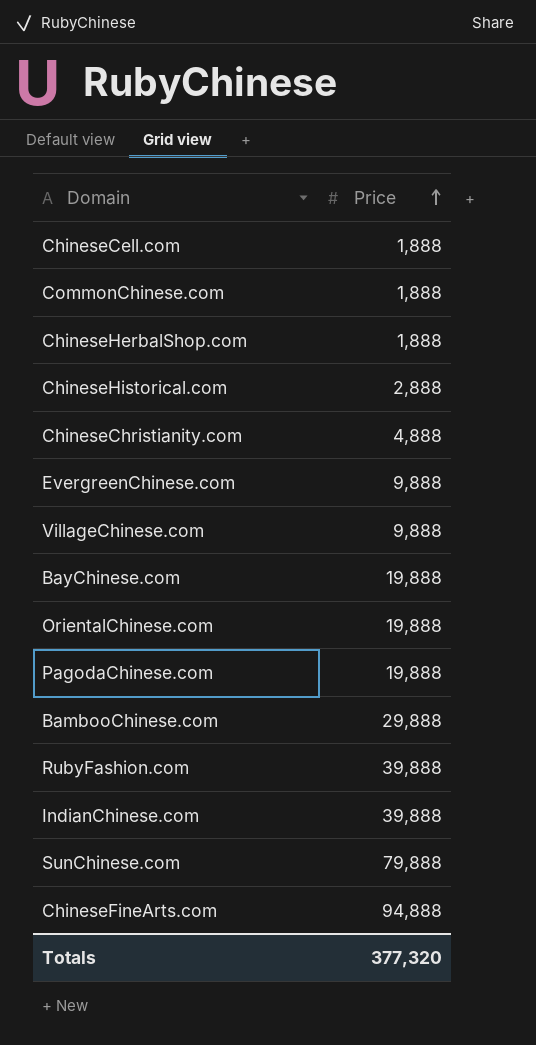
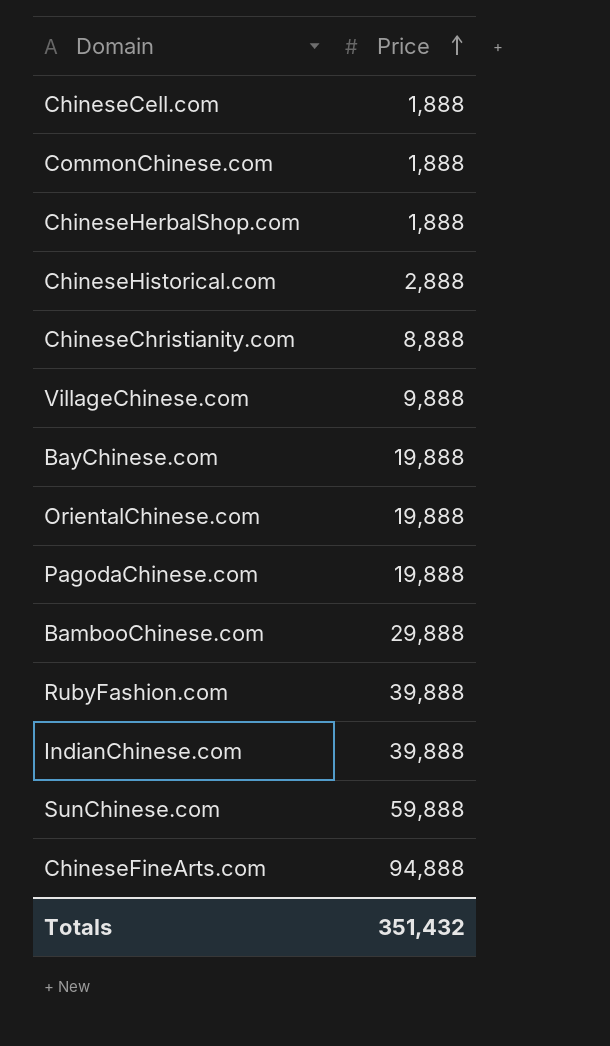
row EvergreenChinese.com: 9,888 -> none
ChineseChristianity.com | Price: 4,888 -> 8,888
SunChinese.com | Price: 79,888 -> 59,888
Totals | Price: 377,320 -> 351,432

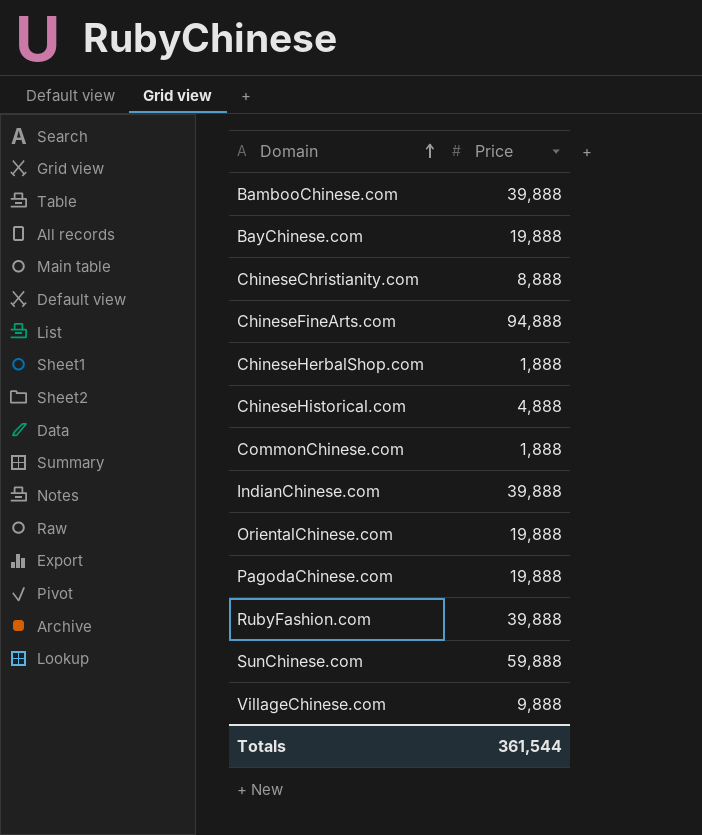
row order: Price ascending -> Domain ascending
row ChineseCell.com: 1,888 -> none
BambooChinese.com | Price: 29,888 -> 39,888
ChineseHistorical.com | Price: 2,888 -> 4,888
Totals | Price: 351,432 -> 361,544

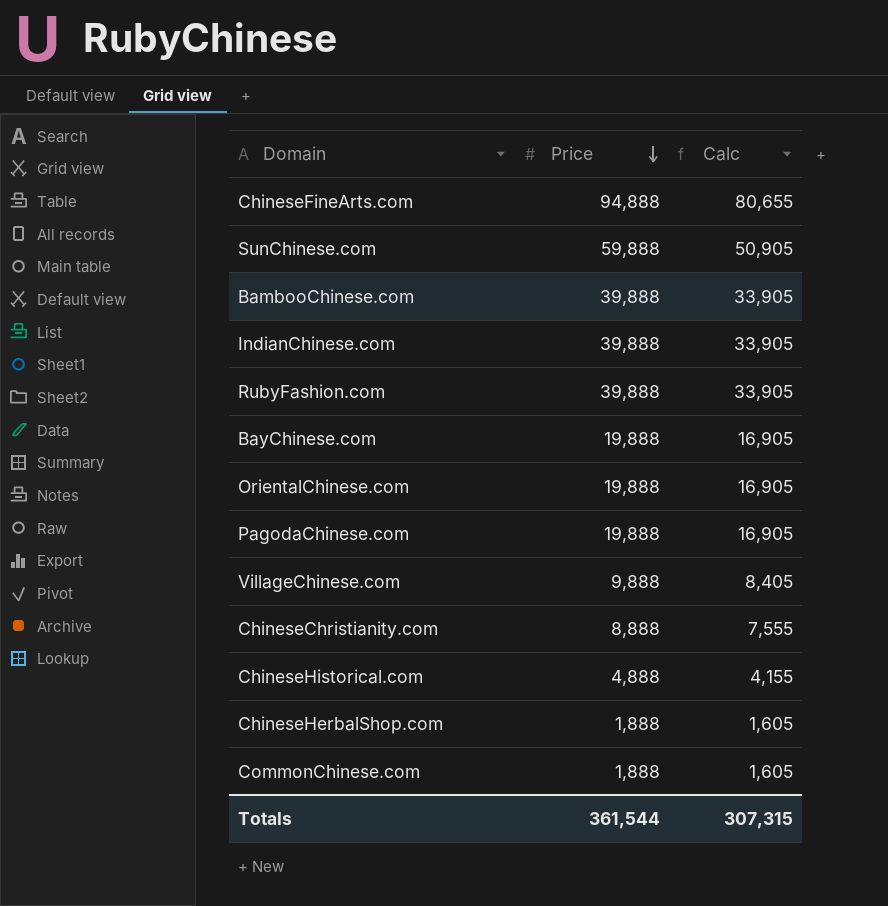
row order: Domain ascending -> Price descending
column Calc | formula: none -> [Price] * 0.85

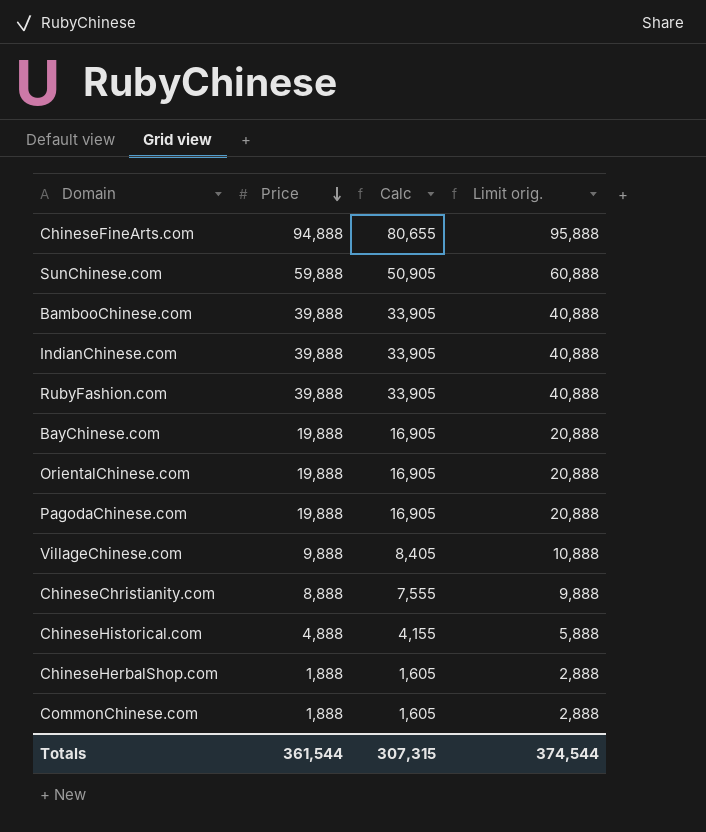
column Limit orig. | formula: none -> [Price] + 1000

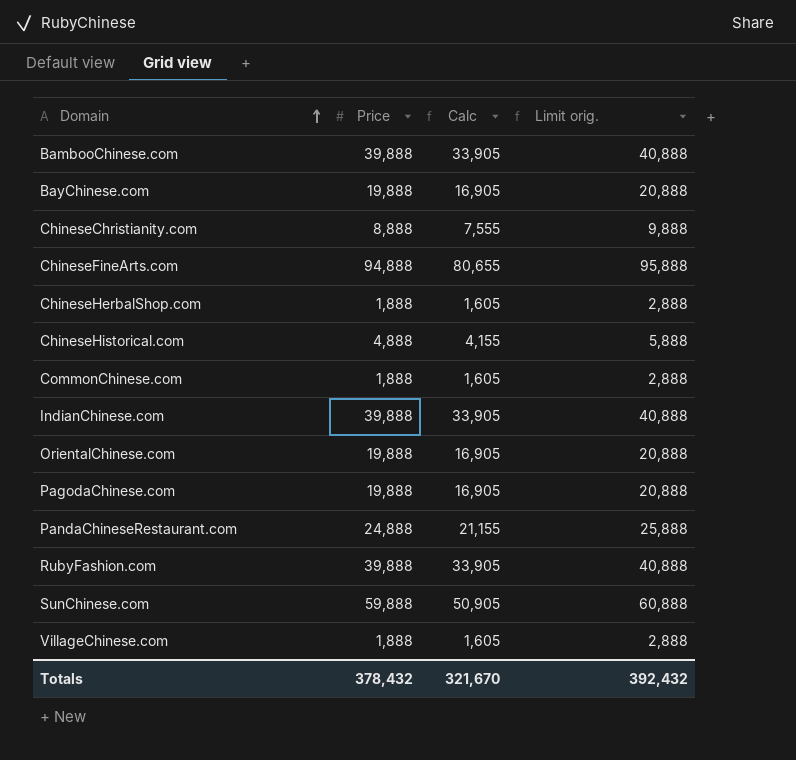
row order: Price descending -> Domain ascending
row PandaChineseRestaurant.com: none -> 24,888 | 21,155 | 25,888
VillageChinese.com | Price: 9,888 -> 1,888
VillageChinese.com | Calc: 8,405 -> 1,605
VillageChinese.com | Limit orig.: 10,888 -> 2,888
Totals | Price: 361,544 -> 378,432
Totals | Calc: 307,315 -> 321,670
Totals | Limit orig.: 374,544 -> 392,432

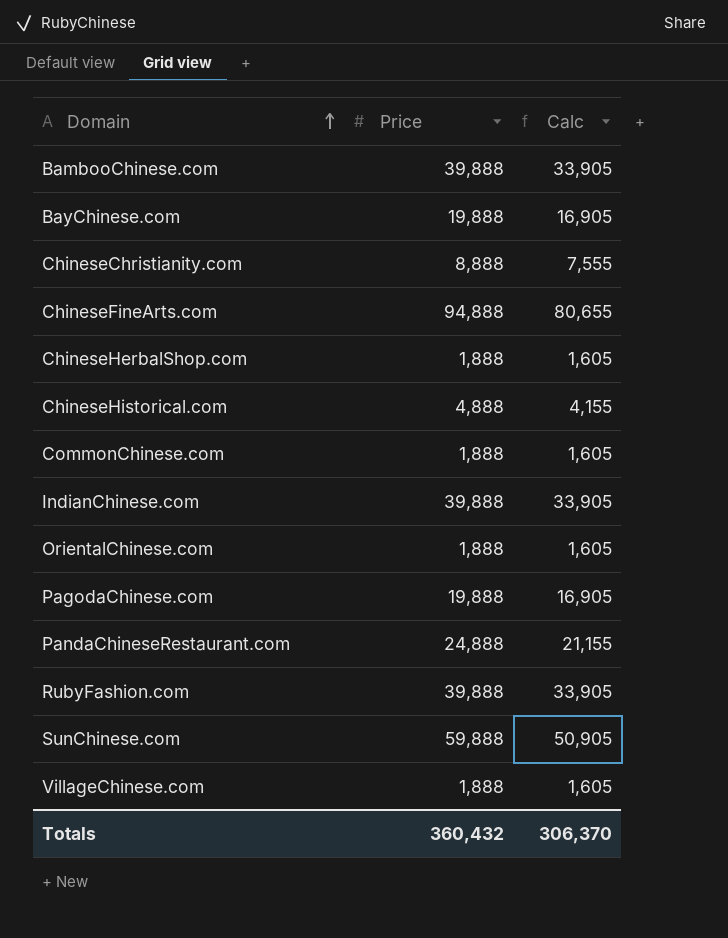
column Limit orig. | formula: [Price] + 1000 -> none
OrientalChinese.com | Price: 19,888 -> 1,888
OrientalChinese.com | Calc: 16,905 -> 1,605
Totals | Price: 378,432 -> 360,432
Totals | Calc: 321,670 -> 306,370

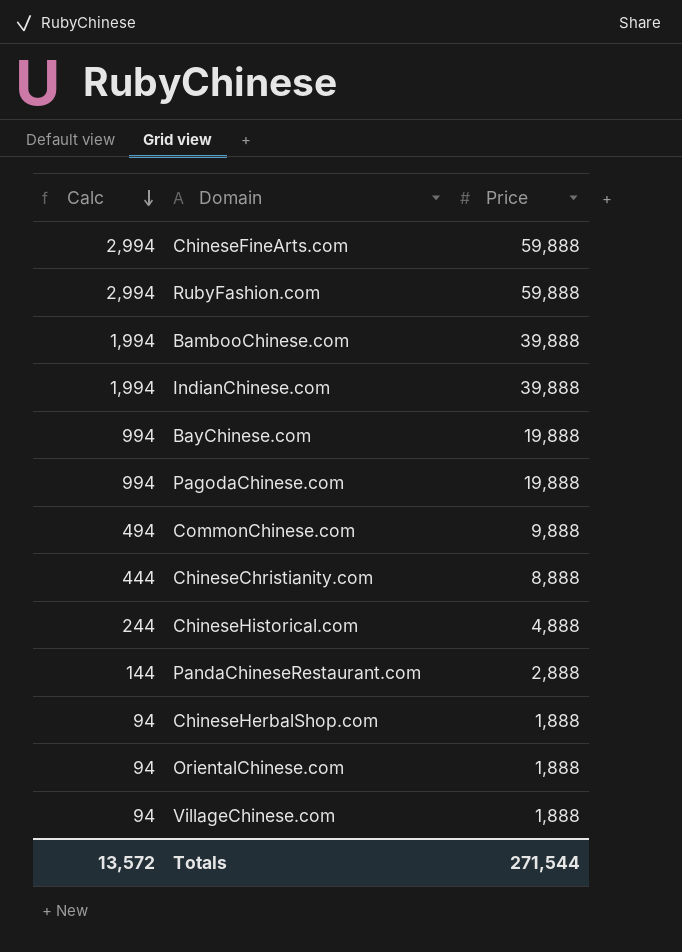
row order: Domain ascending -> Calc descending
column Calc | formula: [Price] * 0.85 -> [Price] * 0.05
column Calc | position: 3 -> 1
row SunChinese.com: 59,888 | 50,905 -> none
ChineseFineArts.com | Price: 94,888 -> 59,888
RubyFashion.com | Price: 39,888 -> 59,888
CommonChinese.com | Price: 1,888 -> 9,888
PandaChineseRestaurant.com | Price: 24,888 -> 2,888
Totals | Calc: 306,370 -> 13,572
Totals | Price: 360,432 -> 271,544

